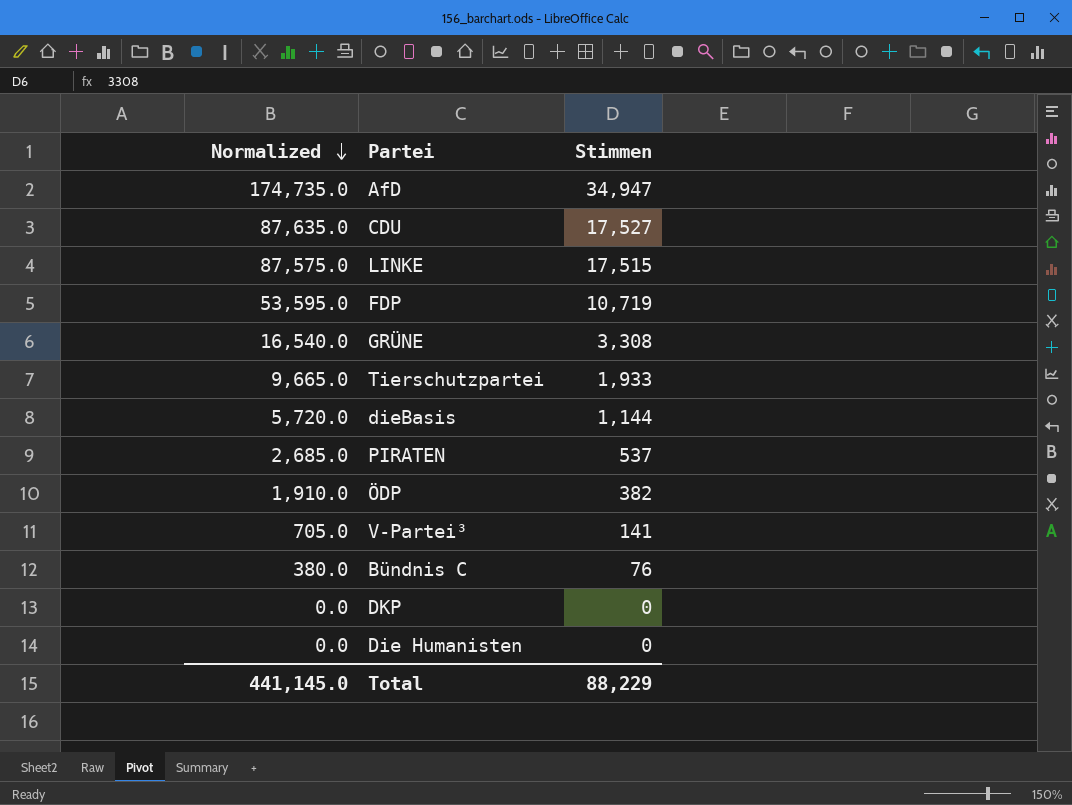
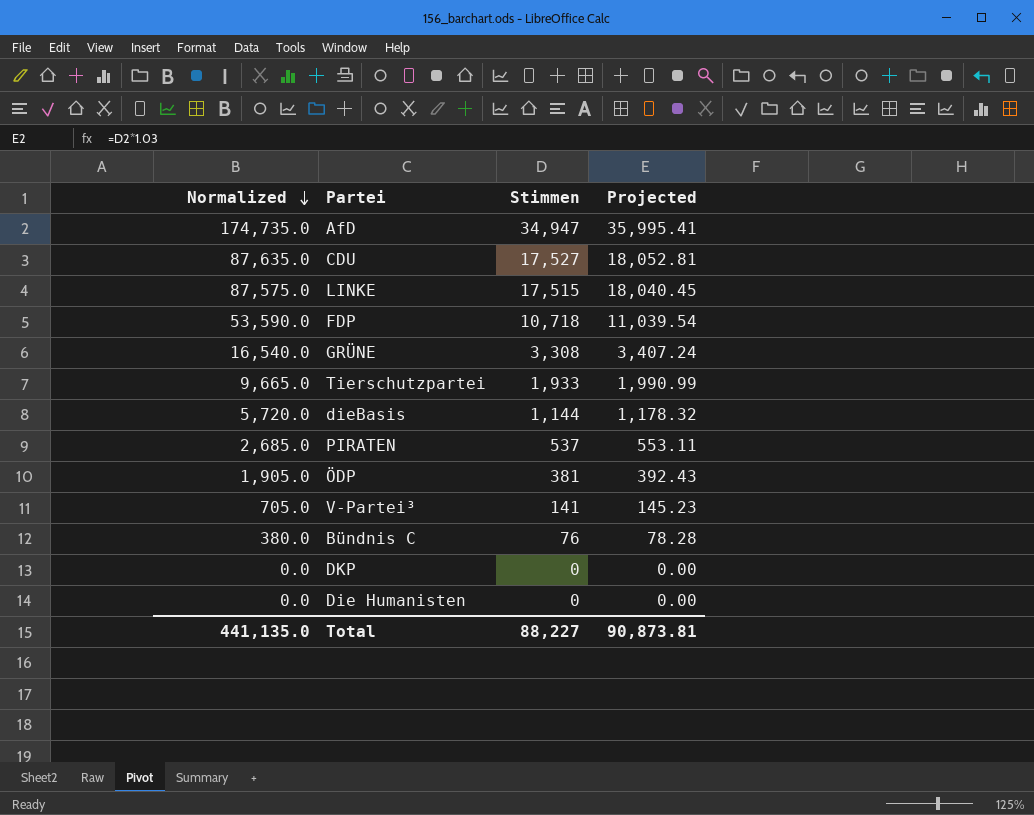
column Projected | formula: none -> [Stimmen] * 1.03
FDP | Normalized: 53,595.0 -> 53,590.0
FDP | Stimmen: 10,719 -> 10,718
ÖDP | Normalized: 1,910.0 -> 1,905.0
ÖDP | Stimmen: 382 -> 381
Total | Normalized: 441,145.0 -> 441,135.0
Total | Stimmen: 88,229 -> 88,227

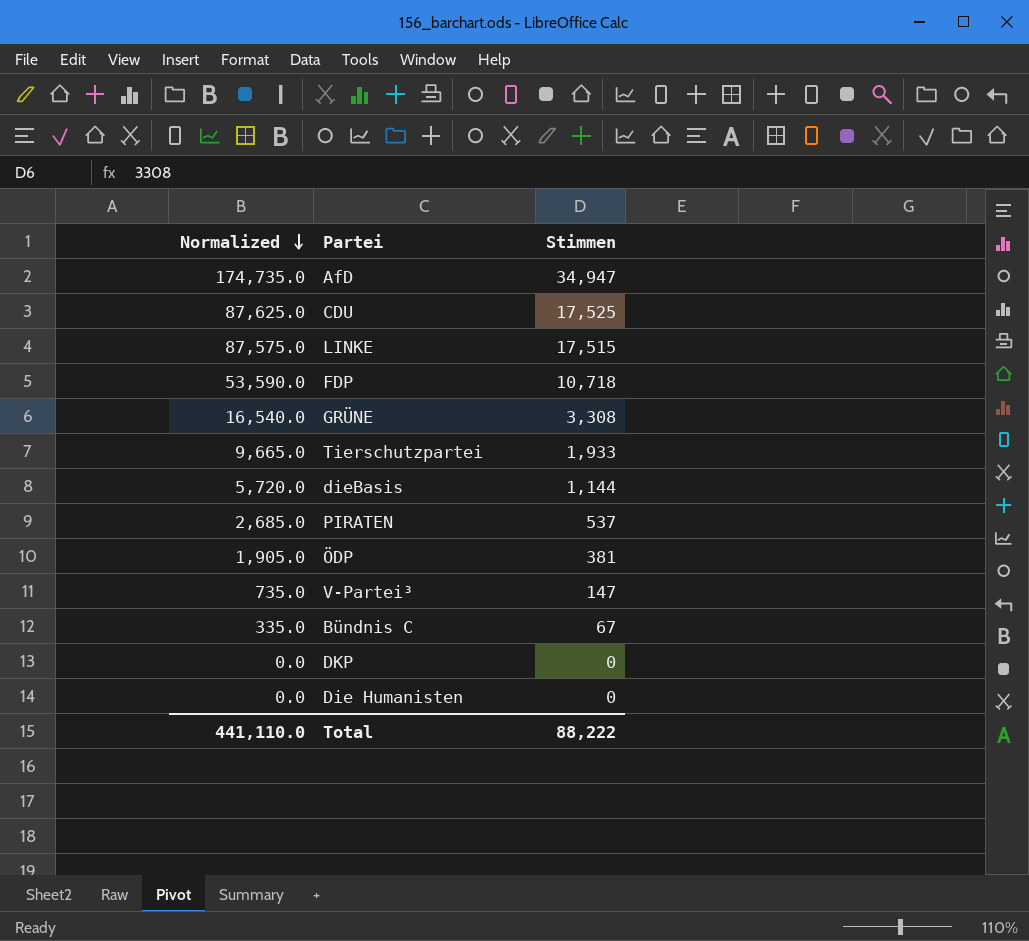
column Projected | formula: [Stimmen] * 1.03 -> none
CDU | Normalized: 87,635.0 -> 87,625.0
CDU | Stimmen: 17,527 -> 17,525
V-Partei³ | Normalized: 705.0 -> 735.0
V-Partei³ | Stimmen: 141 -> 147
Bündnis C | Normalized: 380.0 -> 335.0
Bündnis C | Stimmen: 76 -> 67
Total | Normalized: 441,135.0 -> 441,110.0
Total | Stimmen: 88,227 -> 88,222

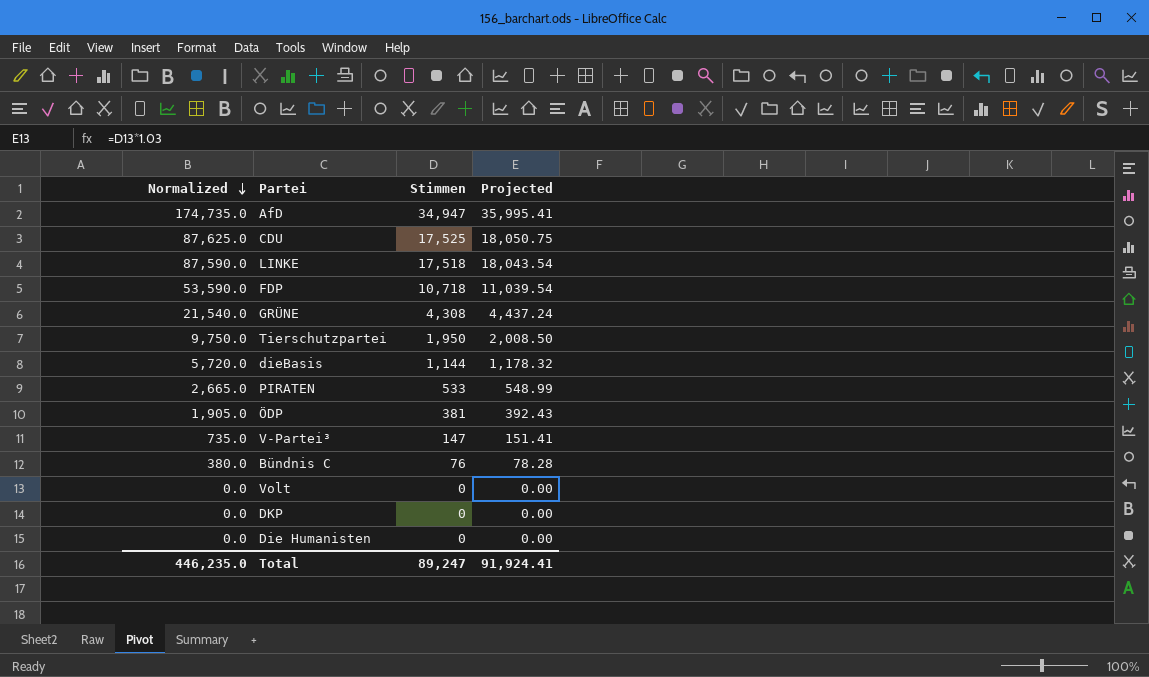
column Projected | formula: none -> [Stimmen] * 1.03
LINKE | Normalized: 87,575.0 -> 87,590.0
LINKE | Stimmen: 17,515 -> 17,518
GRÜNE | Normalized: 16,540.0 -> 21,540.0
GRÜNE | Stimmen: 3,308 -> 4,308
Tierschutzpartei | Normalized: 9,665.0 -> 9,750.0
Tierschutzpartei | Stimmen: 1,933 -> 1,950
PIRATEN | Normalized: 2,685.0 -> 2,665.0
PIRATEN | Stimmen: 537 -> 533
Bündnis C | Normalized: 335.0 -> 380.0
Bündnis C | Stimmen: 67 -> 76
row Volt: none -> 0.0 | 0 | 0.00
Total | Normalized: 441,110.0 -> 446,235.0
Total | Stimmen: 88,222 -> 89,247

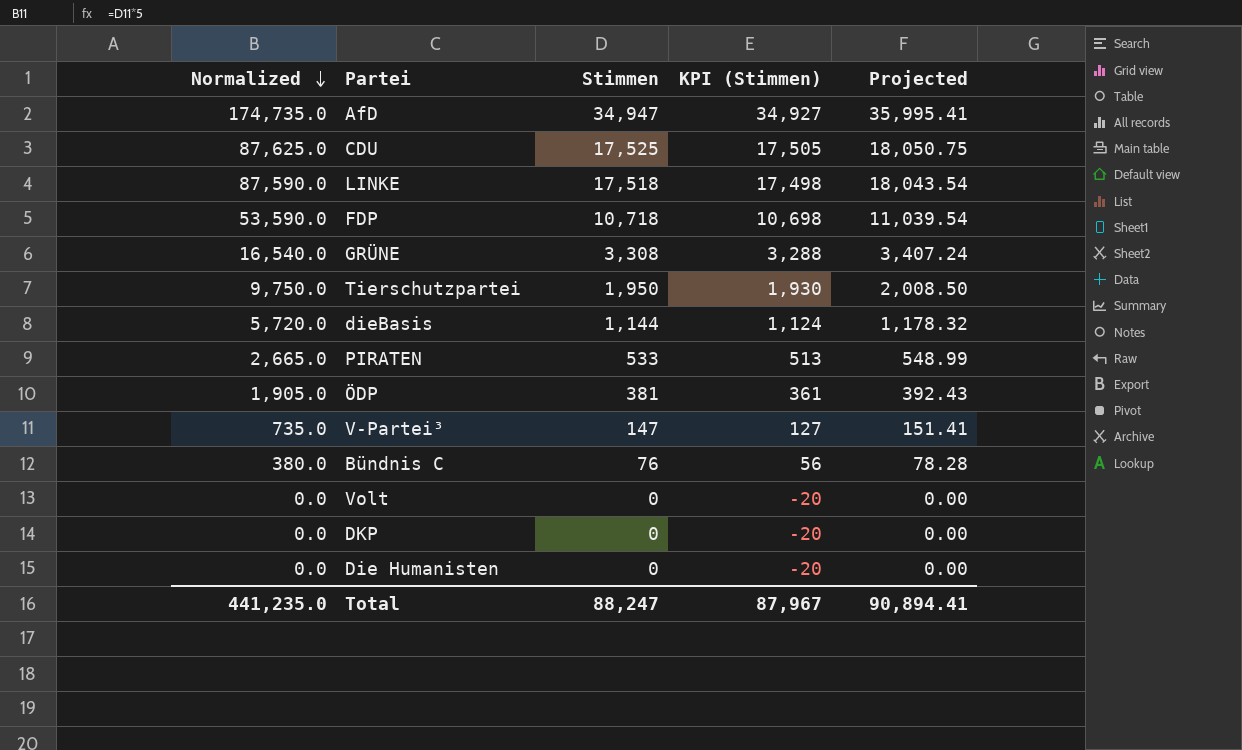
column KPI (Stimmen) | formula: none -> [Stimmen] - 20
GRÜNE | Normalized: 21,540.0 -> 16,540.0
GRÜNE | Stimmen: 4,308 -> 3,308
GRÜNE | Projected: 4,437.24 -> 3,407.24
Total | Normalized: 446,235.0 -> 441,235.0
Total | Stimmen: 89,247 -> 88,247
Total | Projected: 91,924.41 -> 90,894.41

